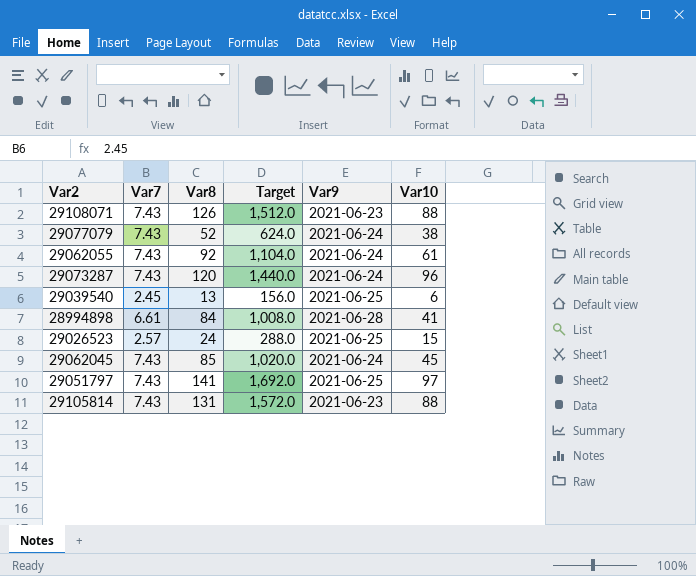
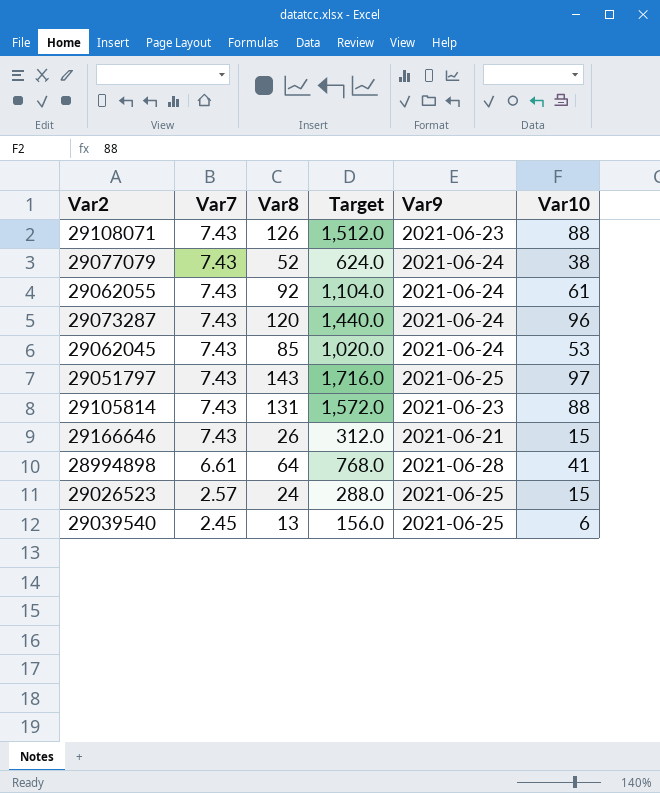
row order: none -> Var7 descending
29062045 | Var10: 45 -> 53
29051797 | Var8: 141 -> 143
29051797 | Target: 1,692.0 -> 1,716.0
row 29166646: none -> 7.43 | 26 | 312.0 | 2021-06-21 | 15
28994898 | Var8: 84 -> 64
28994898 | Target: 1,008.0 -> 768.0

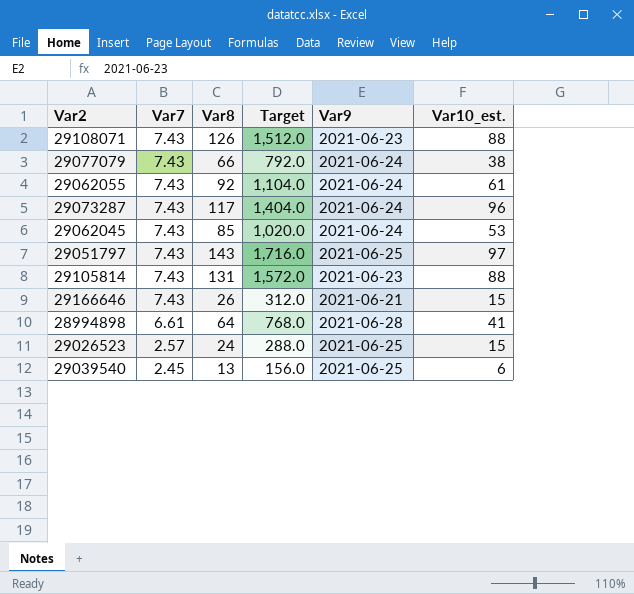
column name: Var10 -> Var10_est.
29077079 | Var8: 52 -> 66
29077079 | Target: 624.0 -> 792.0
29073287 | Var8: 120 -> 117
29073287 | Target: 1,440.0 -> 1,404.0

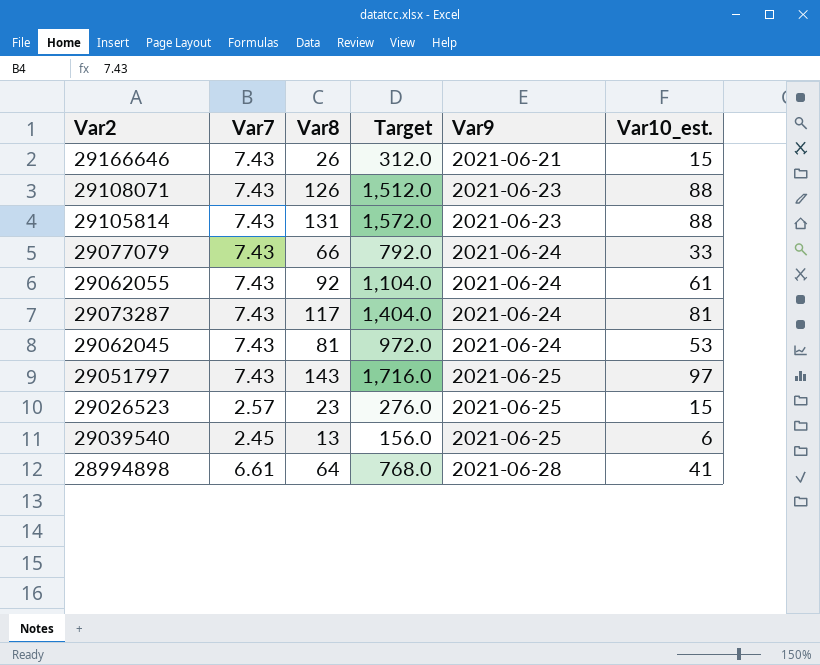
row order: Var7 descending -> Var9 ascending
29077079 | Var10_est.: 38 -> 33
29073287 | Var10_est.: 96 -> 81
29062045 | Var8: 85 -> 81
29062045 | Target: 1,020.0 -> 972.0
29026523 | Var8: 24 -> 23
29026523 | Target: 288.0 -> 276.0

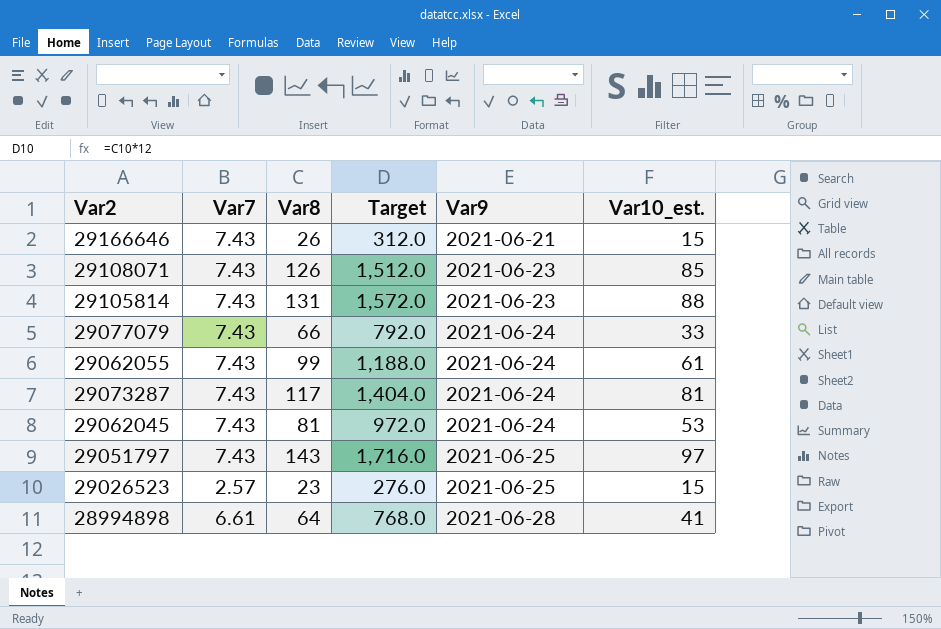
row 29039540: 2.45 | 13 | 156.0 | 2021-06-25 | 6 -> none
29108071 | Var10_est.: 88 -> 85
29062055 | Var8: 92 -> 99
29062055 | Target: 1,104.0 -> 1,188.0

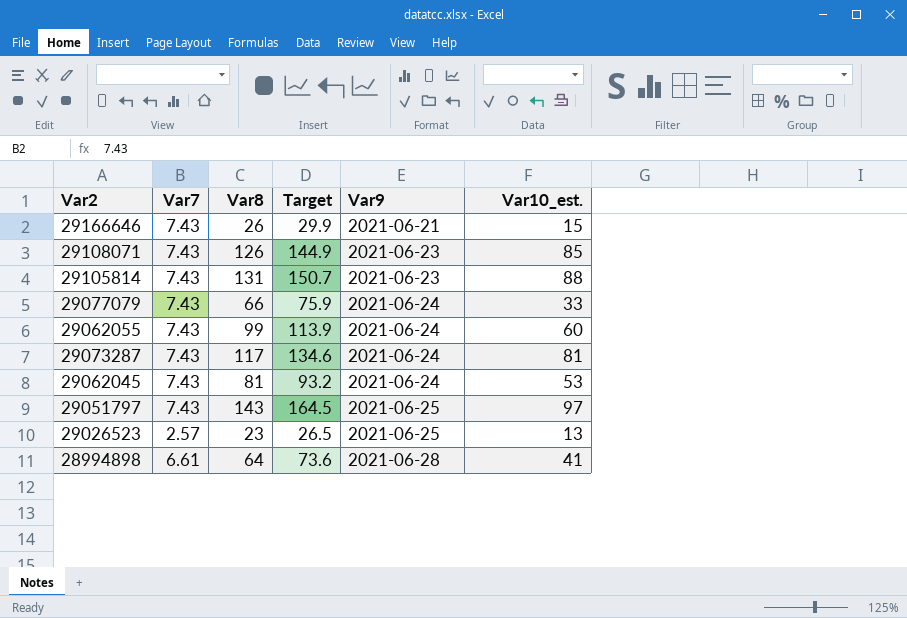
column Target | formula: [Var8] * 12 -> [Var8] * 1.15
29062055 | Var10_est.: 61 -> 60
29026523 | Var10_est.: 15 -> 13

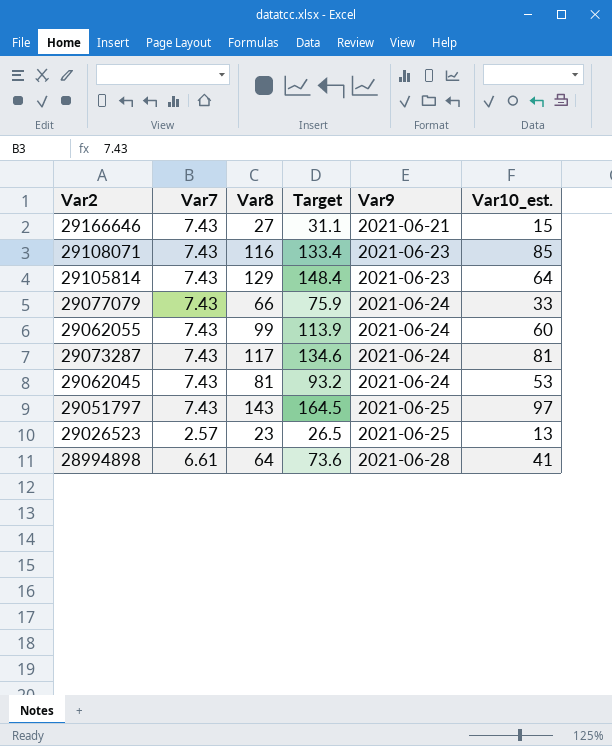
29166646 | Var8: 26 -> 27
29166646 | Target: 29.9 -> 31.1
29108071 | Var8: 126 -> 116
29108071 | Target: 144.9 -> 133.4
29105814 | Var8: 131 -> 129
29105814 | Target: 150.7 -> 148.4
29105814 | Var10_est.: 88 -> 64

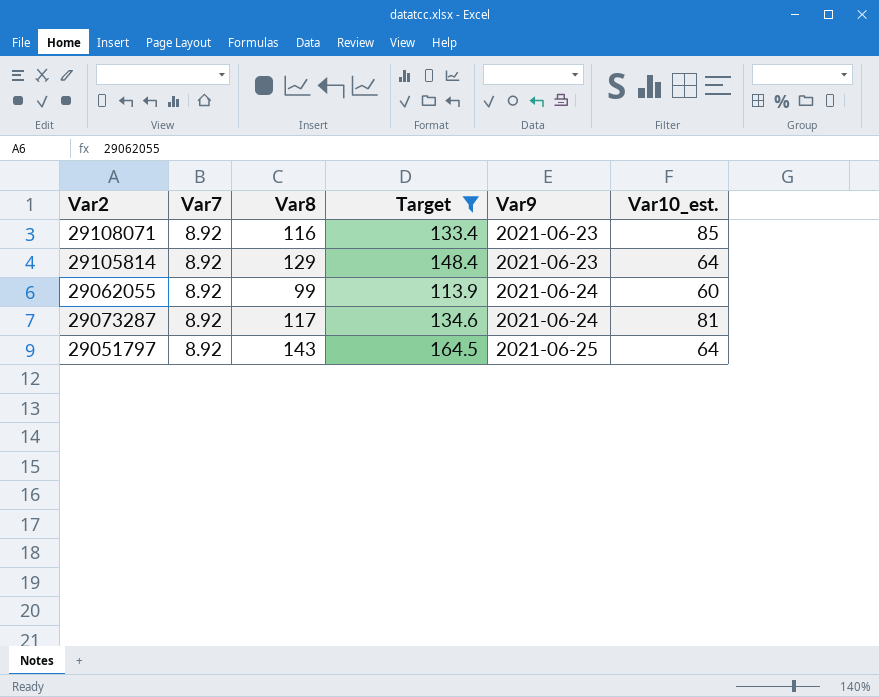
filter: none -> Target >= 113.9
29108071 | Var7: 7.43 -> 8.92
29105814 | Var7: 7.43 -> 8.92
29062055 | Var7: 7.43 -> 8.92
29073287 | Var7: 7.43 -> 8.92
29051797 | Var7: 7.43 -> 8.92
29051797 | Var10_est.: 97 -> 64

